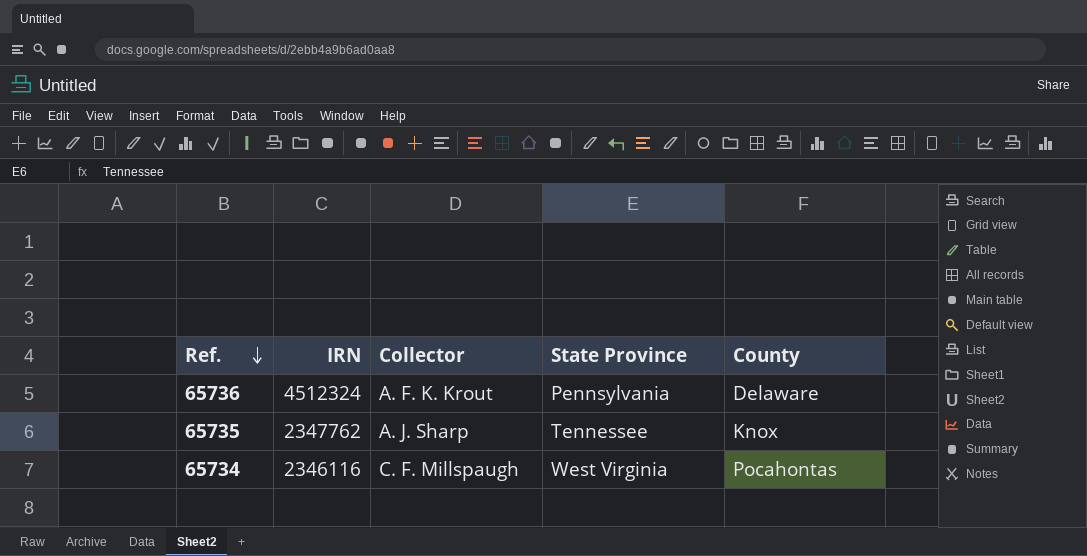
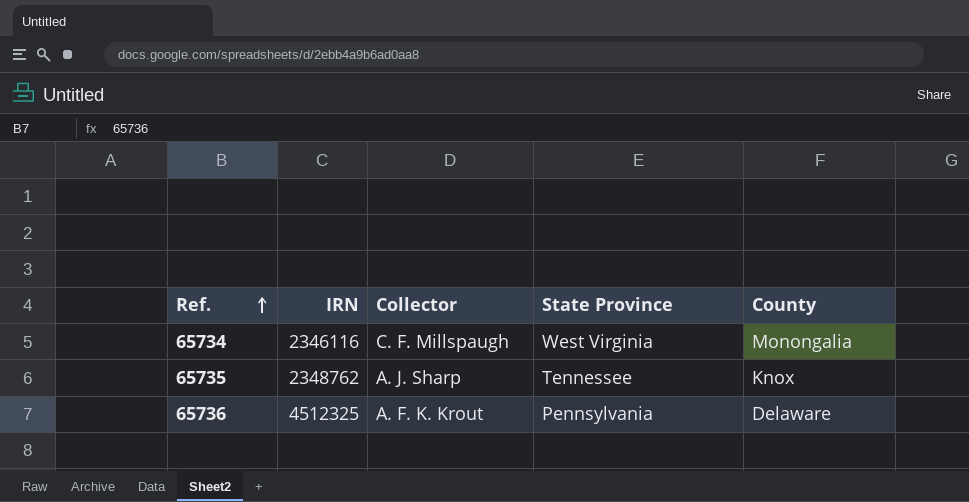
row order: Ref. descending -> Ref. ascending
65734 | County: Pocahontas -> Monongalia
65735 | IRN: 2347762 -> 2348762
65736 | IRN: 4512324 -> 4512325

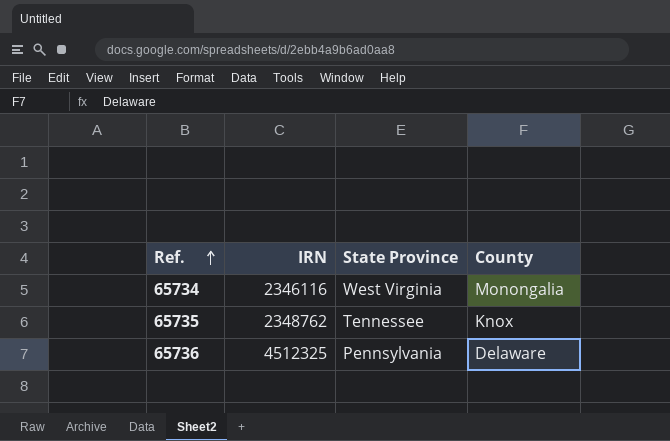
column Collector | position: 3 -> none

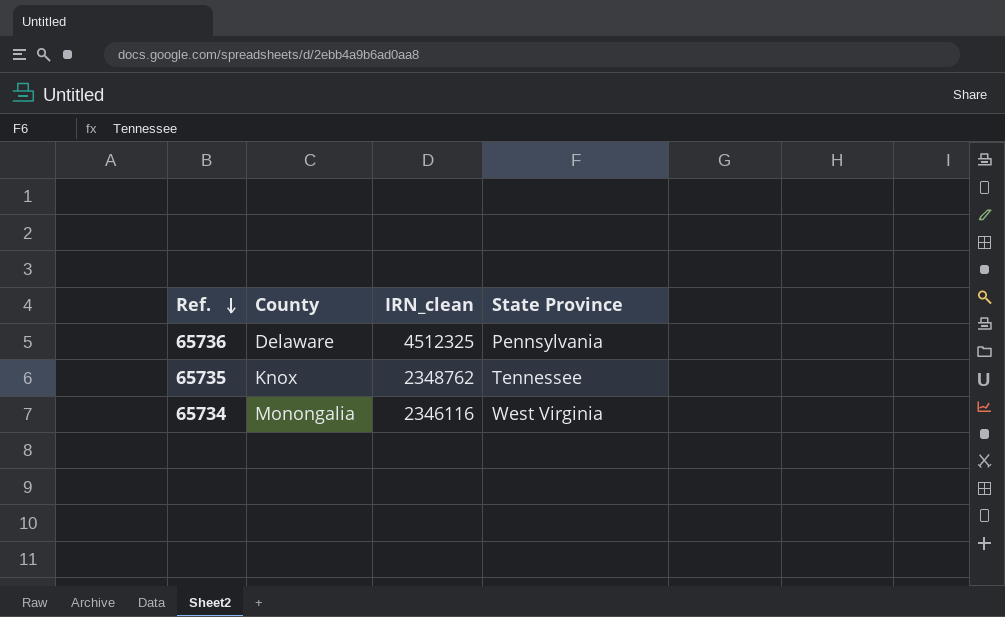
row order: Ref. ascending -> Ref. descending
column County | position: 4 -> 2
column name: IRN -> IRN_clean

